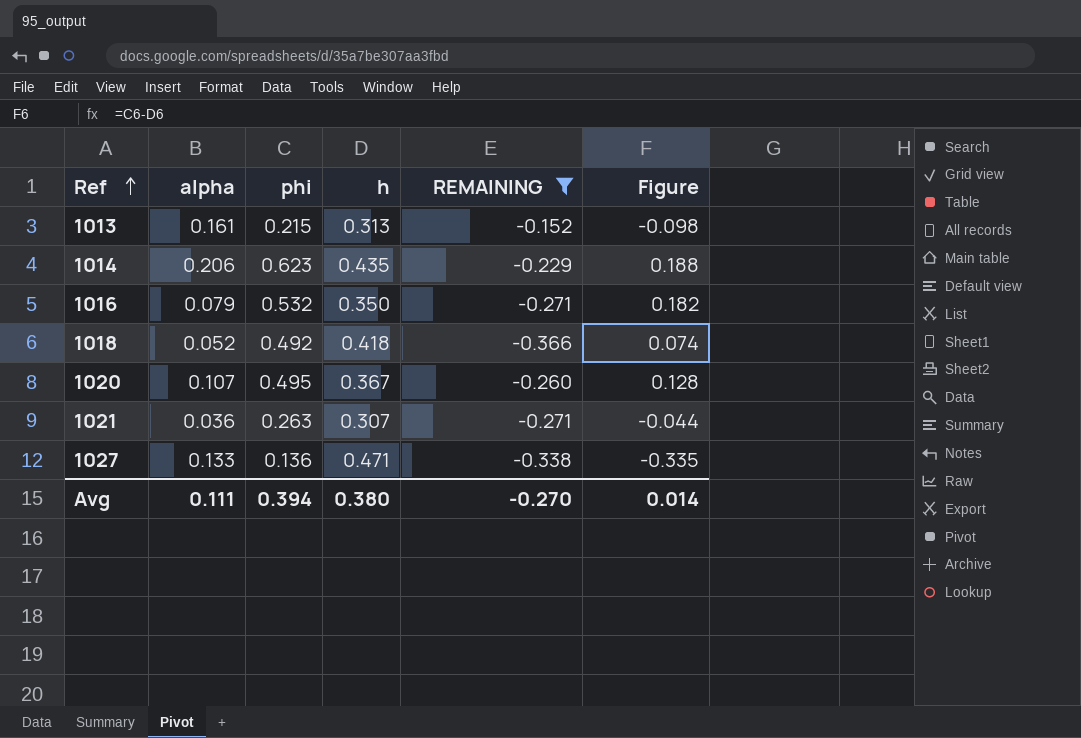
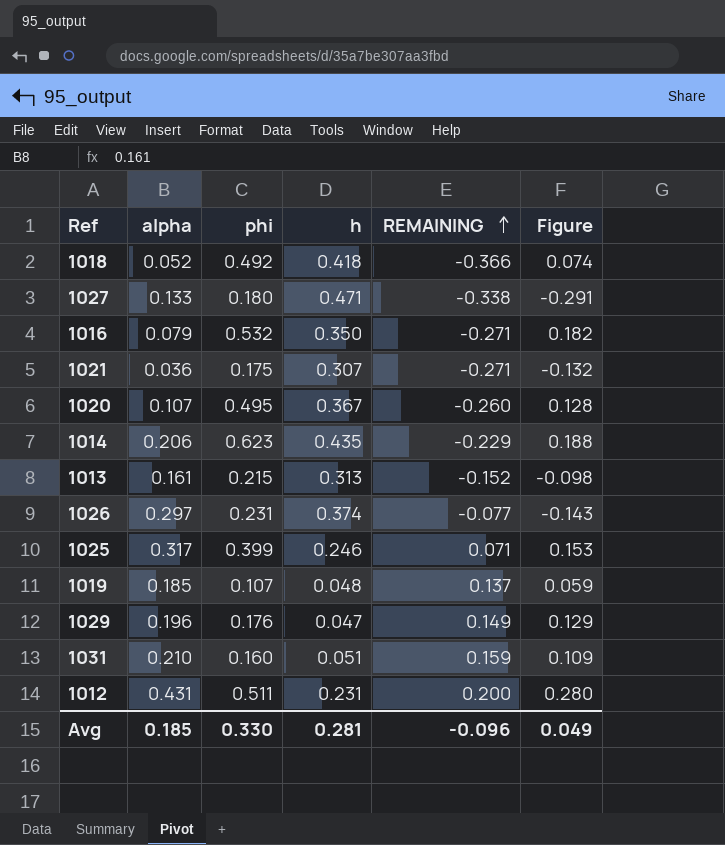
filter: REMAINING <= -0.152 -> none
row order: Ref ascending -> REMAINING ascending
1027 | phi: 0.136 -> 0.180
1027 | Figure: -0.335 -> -0.291
1021 | phi: 0.263 -> 0.175
1021 | Figure: -0.044 -> -0.132
Avg | alpha: 0.111 -> 0.185
Avg | phi: 0.394 -> 0.330
Avg | h: 0.380 -> 0.281
Avg | REMAINING: -0.270 -> -0.096
Avg | Figure: 0.014 -> 0.049

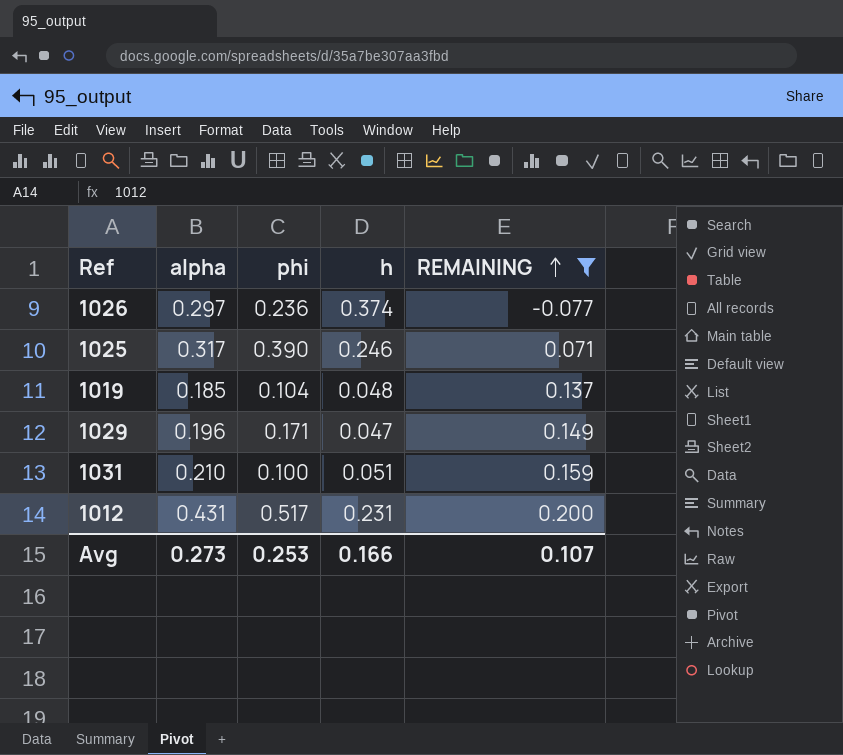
filter: none -> REMAINING >= -0.077
column Figure | formula: [phi] - [h] -> none
1026 | phi: 0.231 -> 0.236
1025 | phi: 0.399 -> 0.390
1019 | phi: 0.107 -> 0.104
1029 | phi: 0.176 -> 0.171
1031 | phi: 0.160 -> 0.100
1012 | phi: 0.511 -> 0.517
Avg | alpha: 0.185 -> 0.273
Avg | phi: 0.330 -> 0.253
Avg | h: 0.281 -> 0.166
Avg | REMAINING: -0.096 -> 0.107

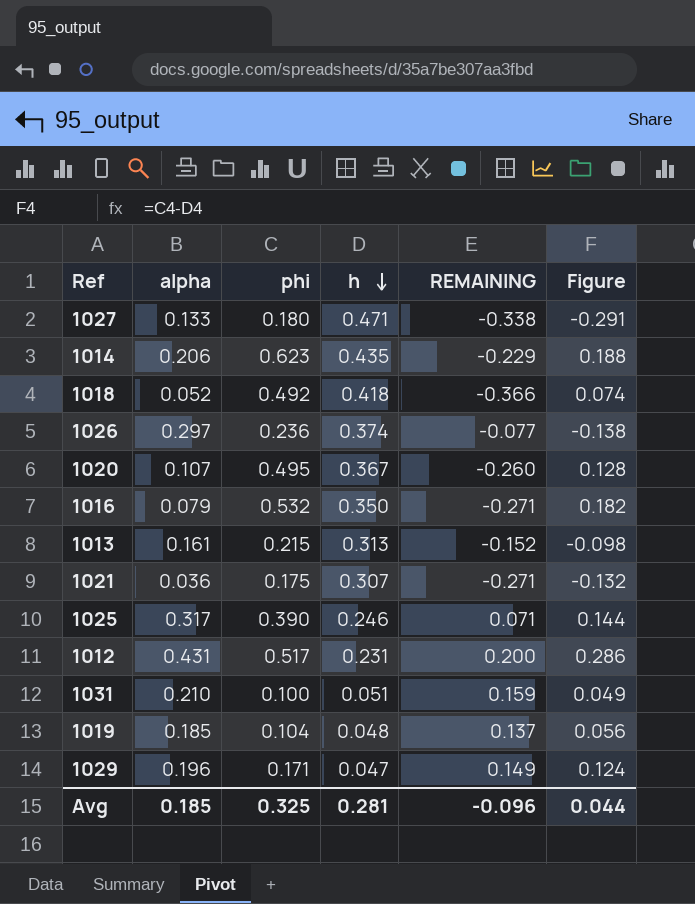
filter: REMAINING >= -0.077 -> none
row order: REMAINING ascending -> h descending
column Figure | formula: none -> [phi] - [h]
Avg | alpha: 0.273 -> 0.185
Avg | phi: 0.253 -> 0.325
Avg | h: 0.166 -> 0.281
Avg | REMAINING: 0.107 -> -0.096

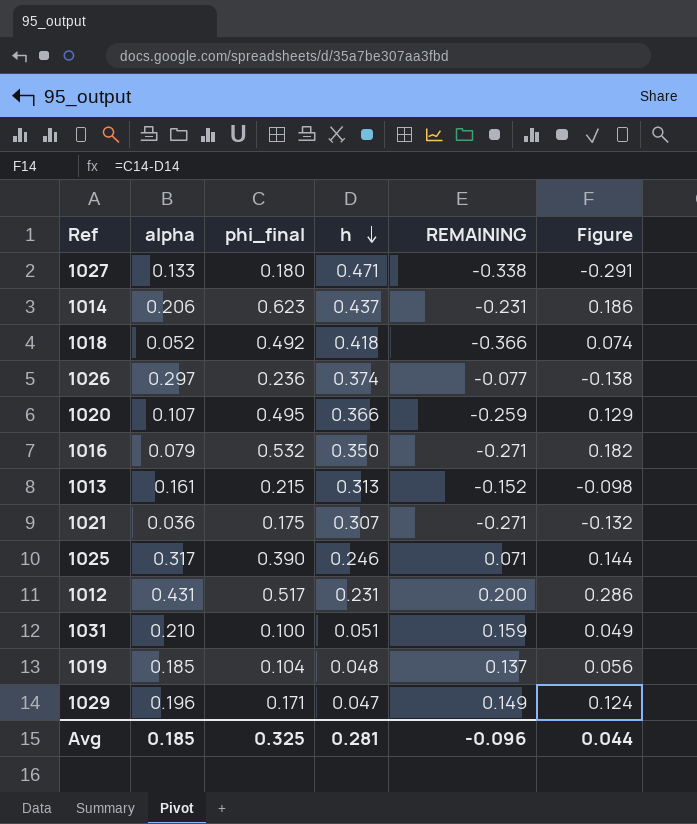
column name: phi -> phi_final
1014 | h: 0.435 -> 0.437
1014 | REMAINING: -0.229 -> -0.231
1014 | Figure: 0.188 -> 0.186
1020 | h: 0.367 -> 0.366
1020 | REMAINING: -0.260 -> -0.259
1020 | Figure: 0.128 -> 0.129

